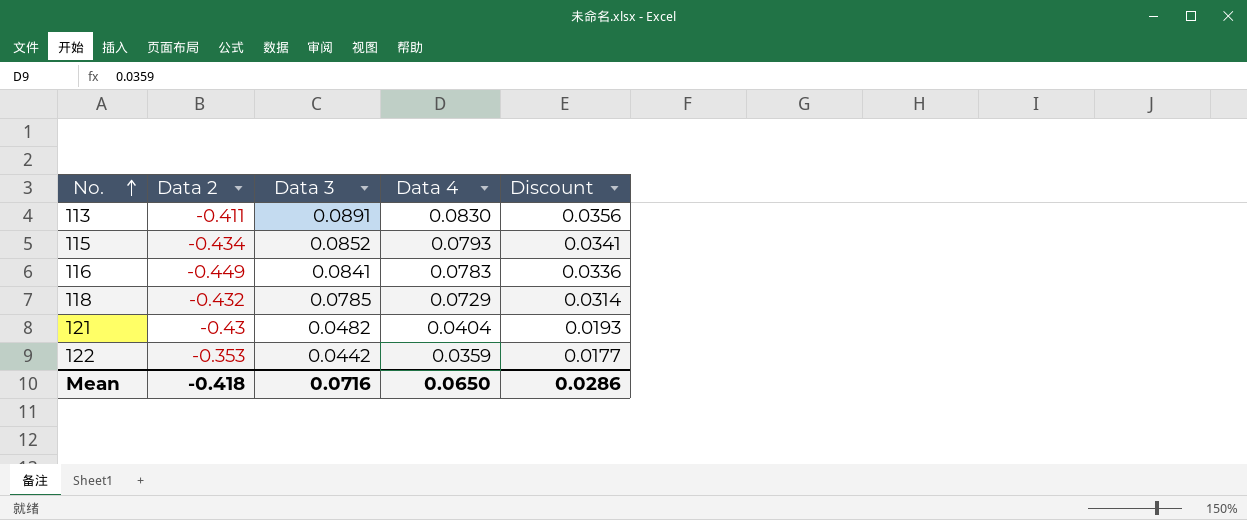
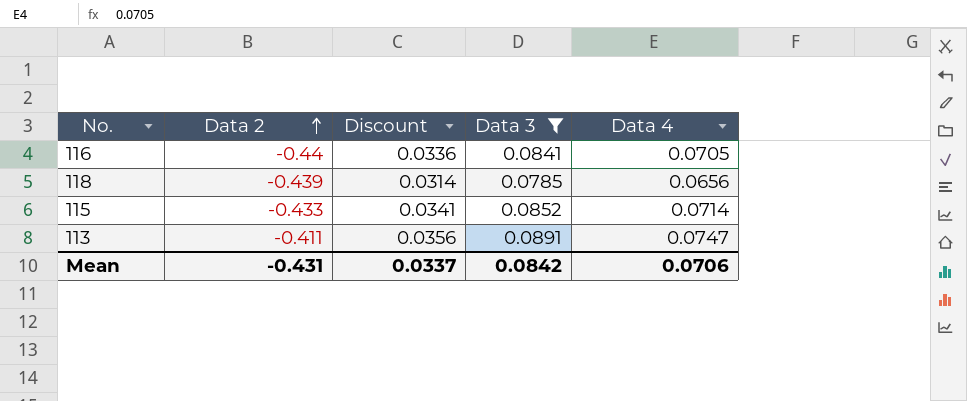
filter: none -> Data 3 >= 0.0785
row order: No. ascending -> Data 2 ascending
column Discount | position: 5 -> 3
116 | Data 2: -0.449 -> -0.44
116 | Data 4: 0.0783 -> 0.0705
118 | Data 2: -0.432 -> -0.439
118 | Data 4: 0.0729 -> 0.0656
115 | Data 2: -0.434 -> -0.433
115 | Data 4: 0.0793 -> 0.0714
113 | Data 4: 0.0830 -> 0.0747
Mean | Data 2: -0.418 -> -0.431
Mean | Discount: 0.0286 -> 0.0337
Mean | Data 3: 0.0716 -> 0.0842
Mean | Data 4: 0.0650 -> 0.0706

